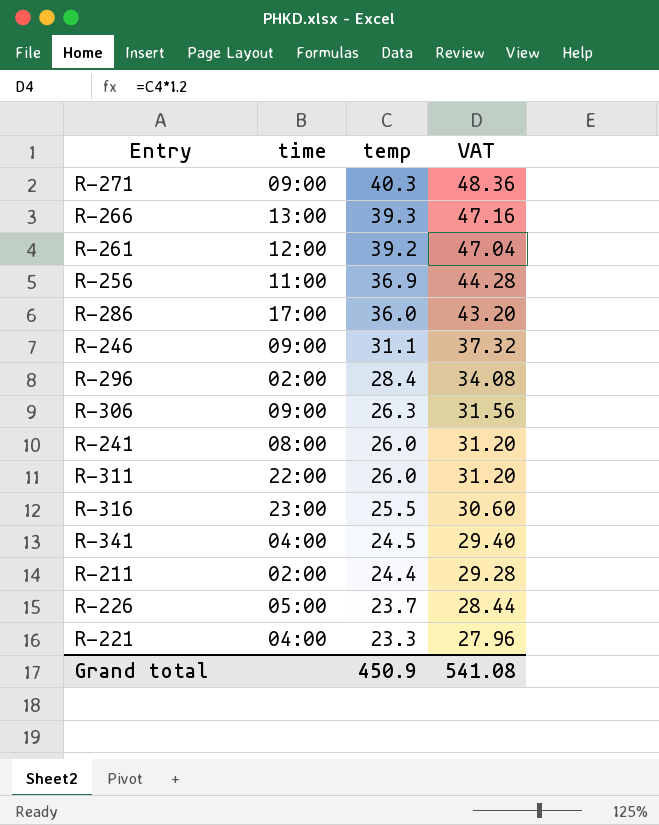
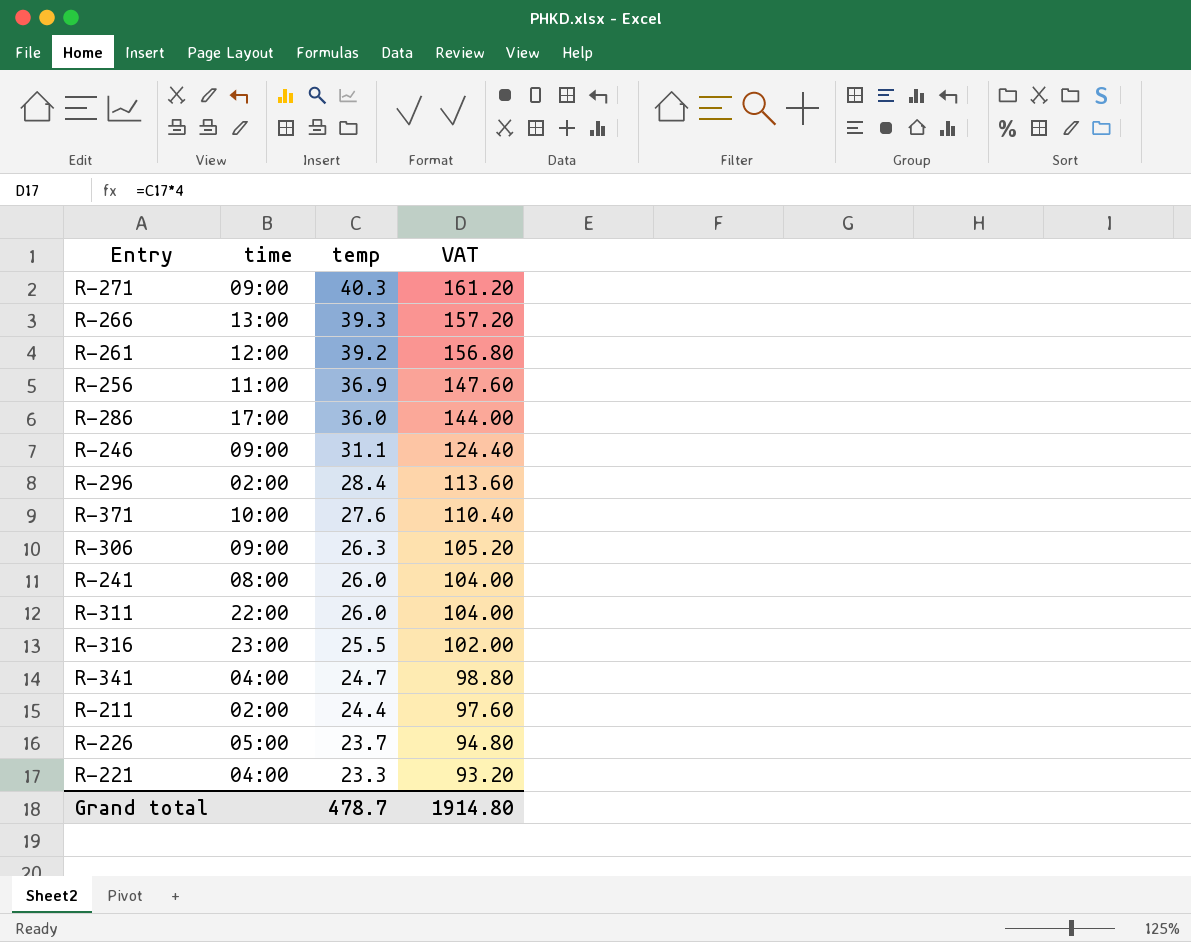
column VAT | formula: [temp] * 1.2 -> [temp] * 4
row R-371: none -> 10:00 | 27.6 | 110.40
R-341 | temp: 24.5 -> 24.7
Grand total | temp: 450.9 -> 478.7
Grand total | VAT: 541.08 -> 1914.80

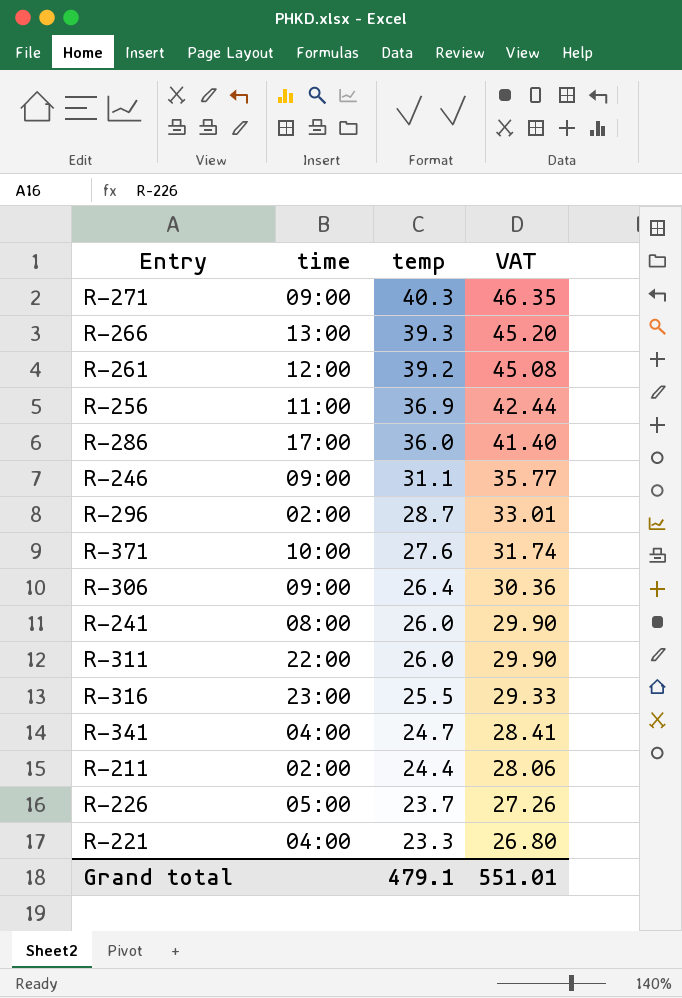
column VAT | formula: [temp] * 4 -> [temp] * 1.15
R-296 | temp: 28.4 -> 28.7
R-306 | temp: 26.3 -> 26.4
Grand total | temp: 478.7 -> 479.1
Grand total | VAT: 1914.80 -> 551.01

